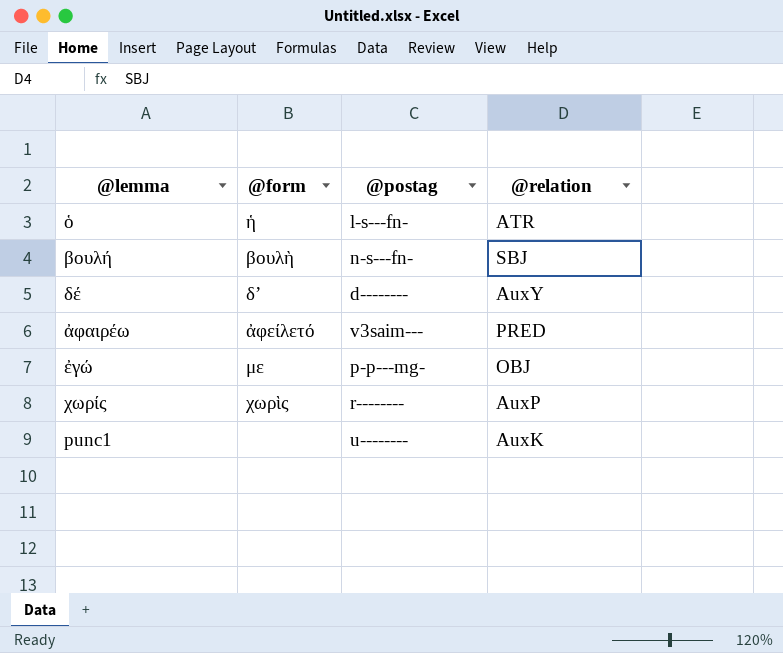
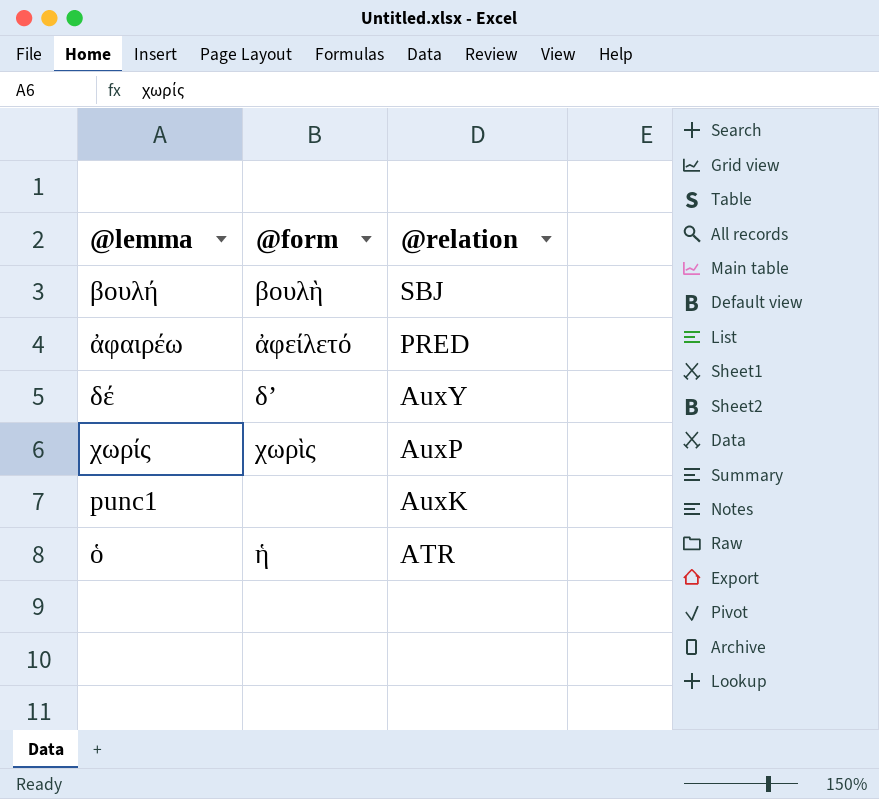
row order: none -> @relation descending
column @postag | position: 3 -> none
row ἐγώ: με | p-p---mg- | OBJ -> none

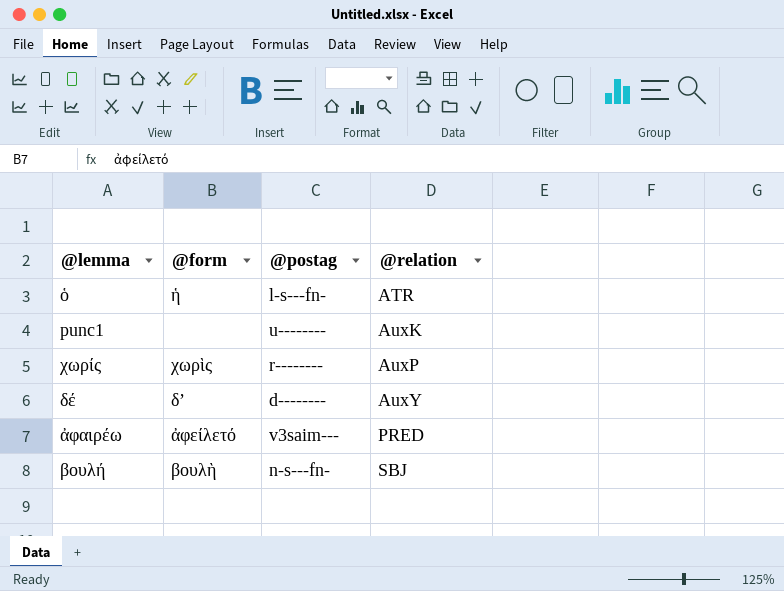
row order: @relation descending -> @relation ascending
column @postag | position: none -> 3

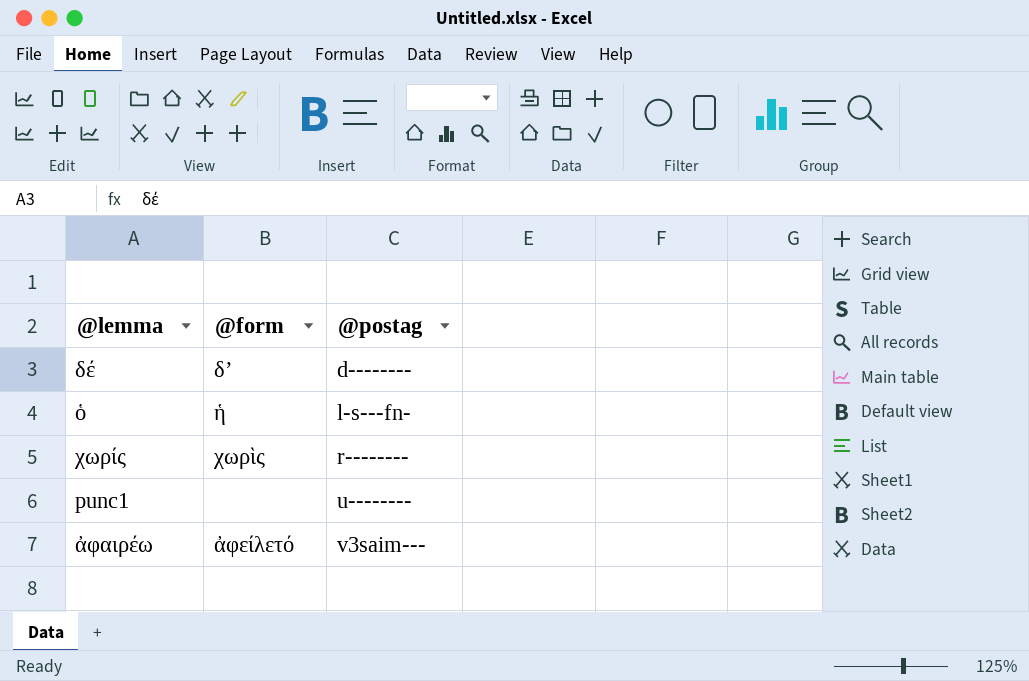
row order: @relation ascending -> @postag ascending
column @relation | position: 4 -> none
row βουλή: βουλὴ | n-s---fn- | SBJ -> none

